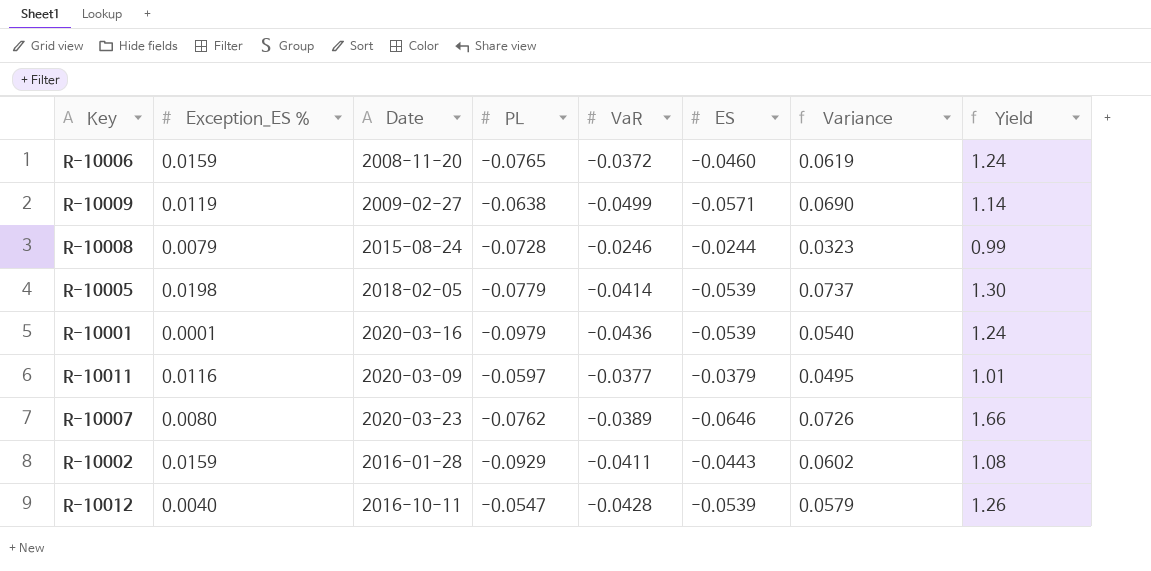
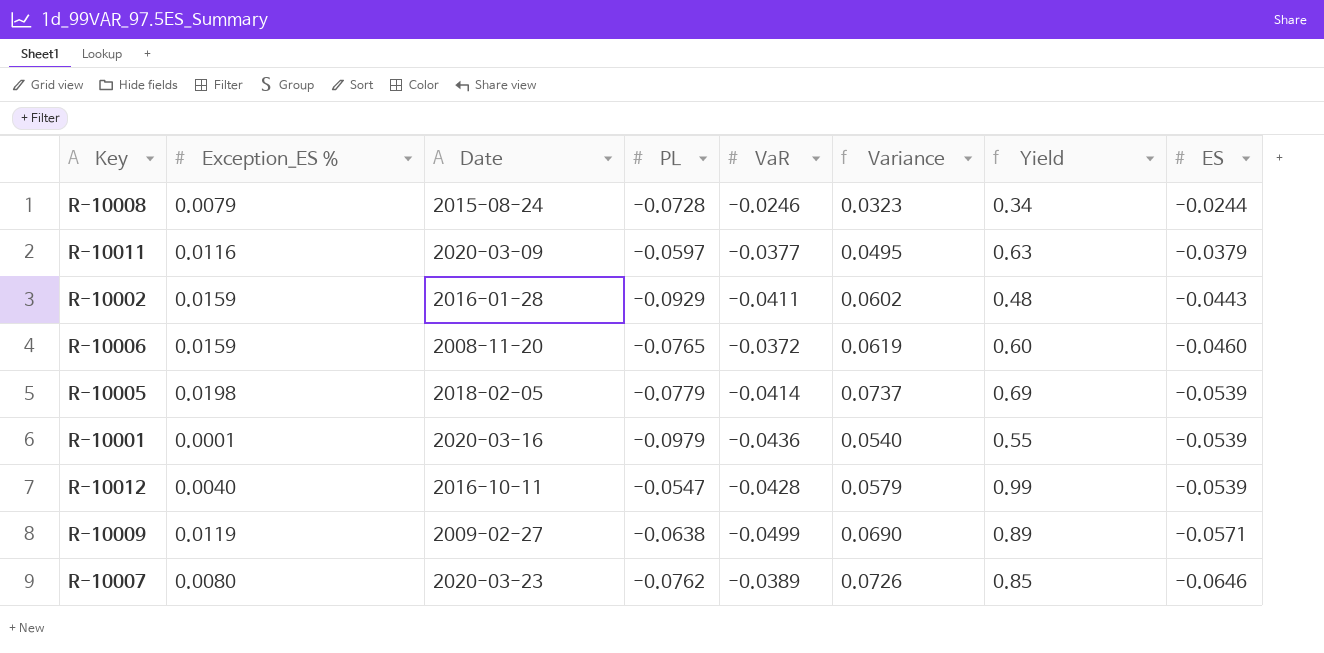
row order: none -> ES descending
column Yield | formula: [ES] / [VaR] -> [ES] / [PL]
column ES | position: 6 -> 8

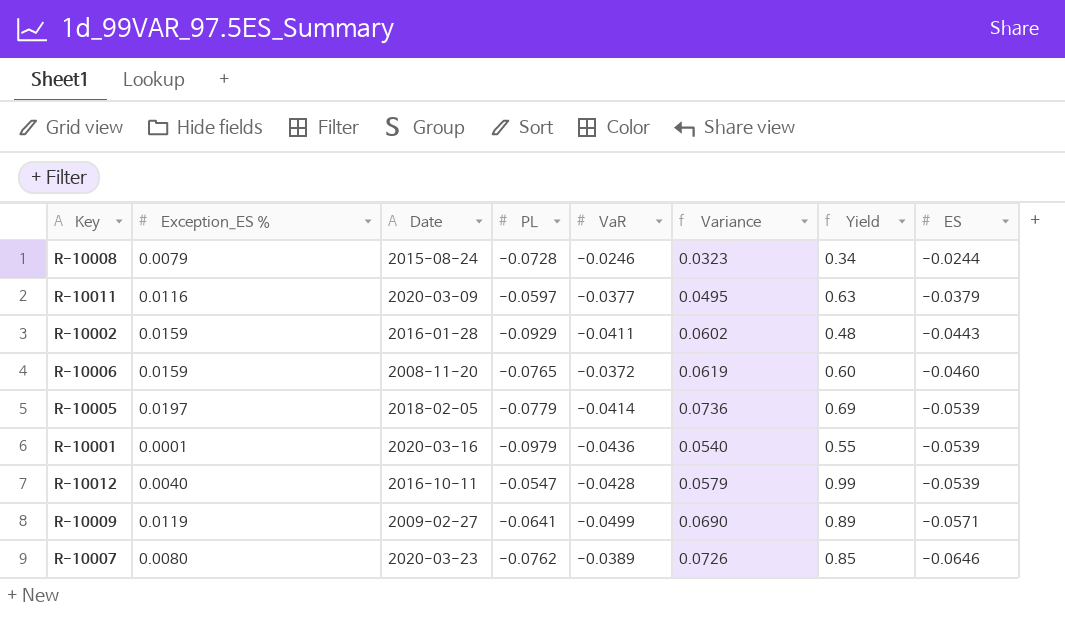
R-10005 | Exception_ES %: 0.0198 -> 0.0197
R-10005 | Variance: 0.0737 -> 0.0736
R-10009 | PL: -0.0638 -> -0.0641

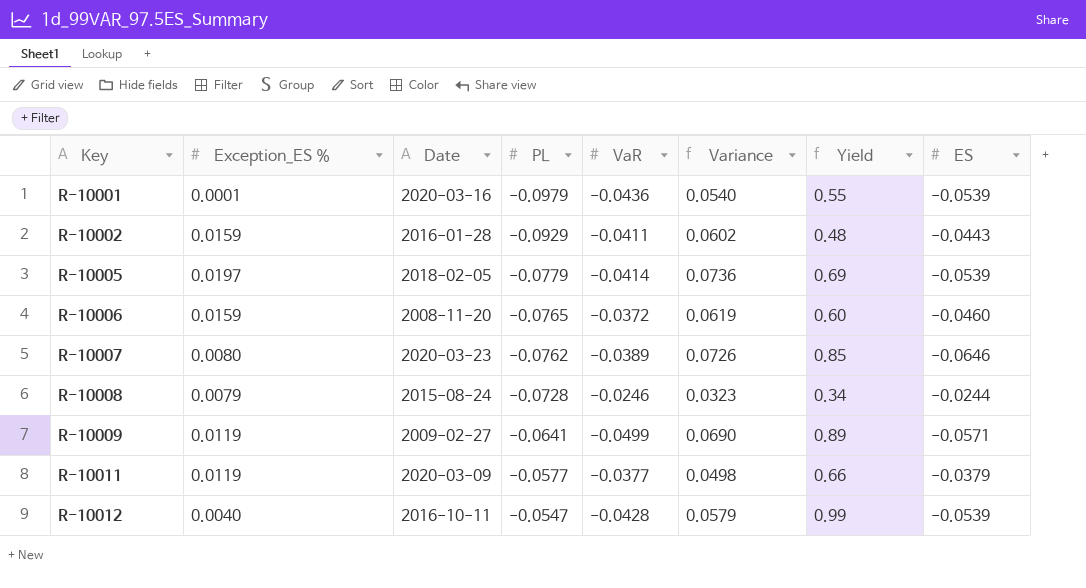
row order: ES descending -> Key ascending
R-10011 | Exception_ES %: 0.0116 -> 0.0119
R-10011 | PL: -0.0597 -> -0.0577
R-10011 | Variance: 0.0495 -> 0.0498
R-10011 | Yield: 0.63 -> 0.66

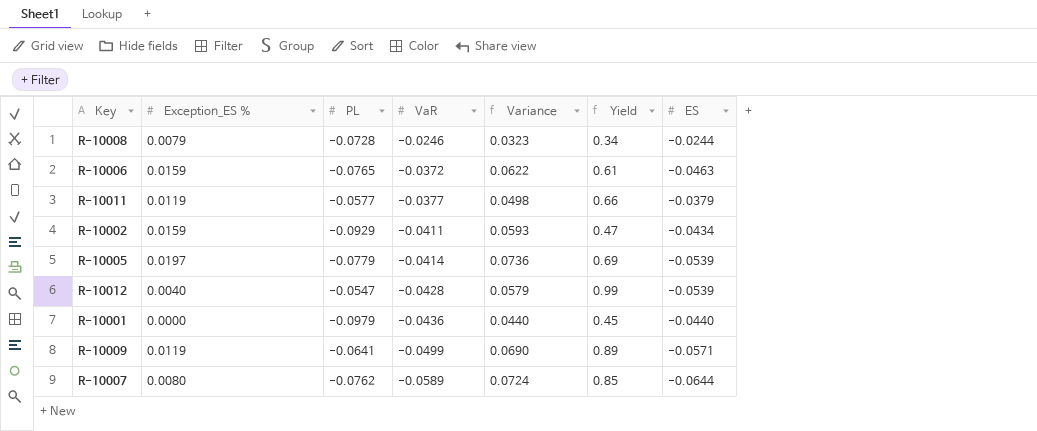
row order: Key ascending -> VaR descending
column Date | position: 3 -> none
R-10006 | Variance: 0.0619 -> 0.0622
R-10006 | Yield: 0.60 -> 0.61
R-10006 | ES: -0.0460 -> -0.0463
R-10002 | Variance: 0.0602 -> 0.0593
R-10002 | Yield: 0.48 -> 0.47
R-10002 | ES: -0.0443 -> -0.0434
R-10001 | Exception_ES %: 0.0001 -> 0.0000
R-10001 | Variance: 0.0540 -> 0.0440
R-10001 | Yield: 0.55 -> 0.45
R-10001 | ES: -0.0539 -> -0.0440
R-10007 | VaR: -0.0389 -> -0.0589
R-10007 | Variance: 0.0726 -> 0.0724
R-10007 | ES: -0.0646 -> -0.0644

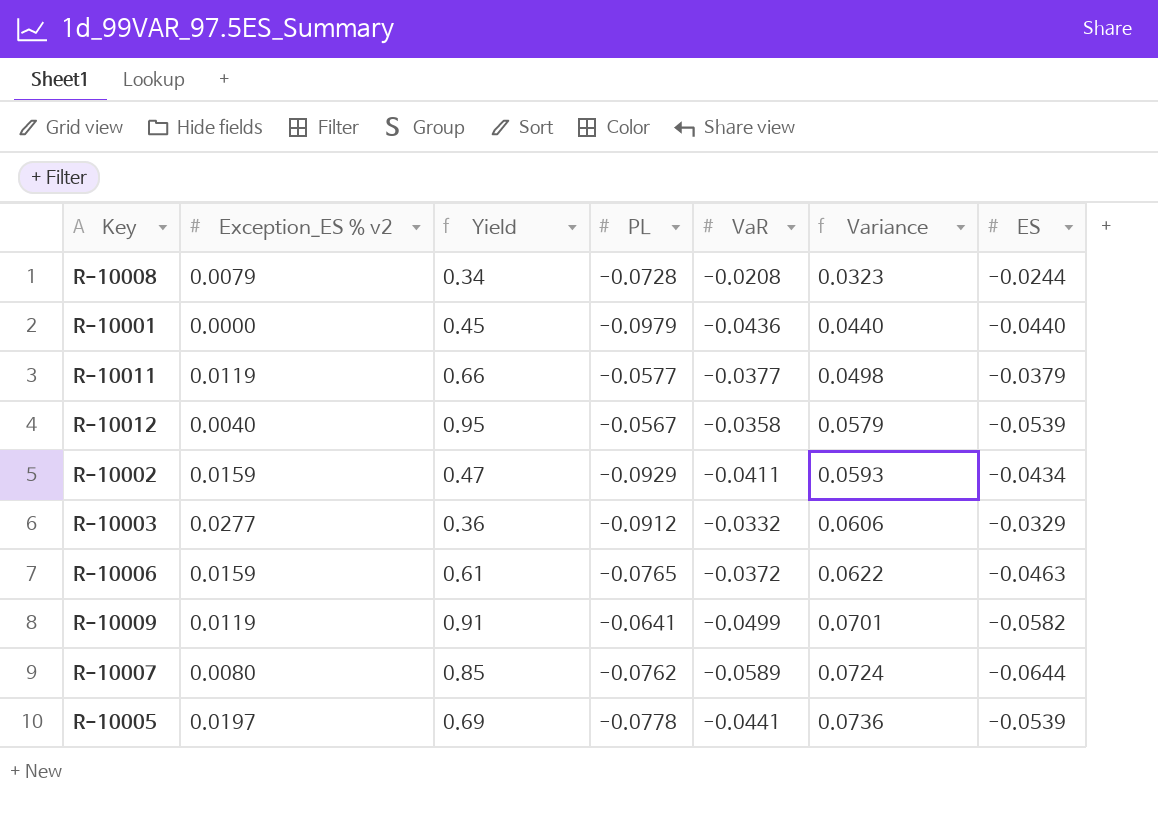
row order: VaR descending -> Variance ascending
column name: Exception_ES % -> Exception_ES % v2
column Yield | position: 6 -> 3
R-10008 | VaR: -0.0246 -> -0.0208
R-10012 | Yield: 0.99 -> 0.95
R-10012 | PL: -0.0547 -> -0.0567
R-10012 | VaR: -0.0428 -> -0.0358
row R-10003: none -> 0.0277 | 0.36 | -0.0912 | -0.0332 | 0.0606 | -0.0329
R-10009 | Yield: 0.89 -> 0.91
R-10009 | Variance: 0.0690 -> 0.0701
R-10009 | ES: -0.0571 -> -0.0582
R-10005 | PL: -0.0779 -> -0.0778
R-10005 | VaR: -0.0414 -> -0.0441

